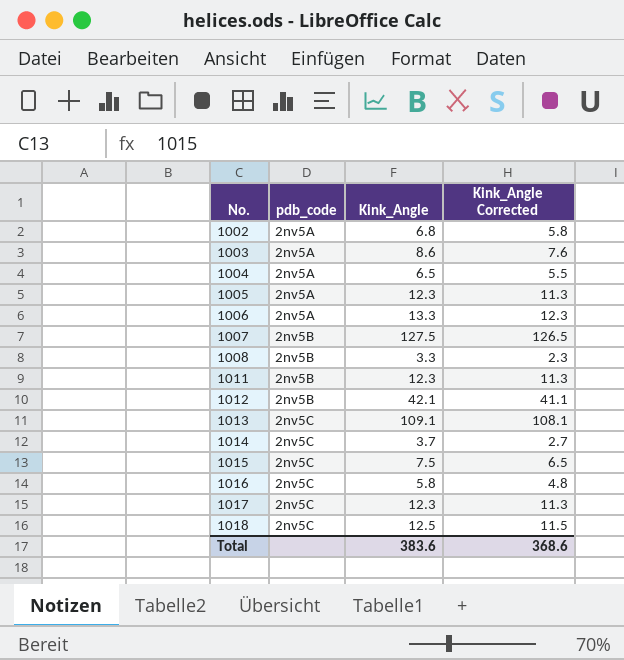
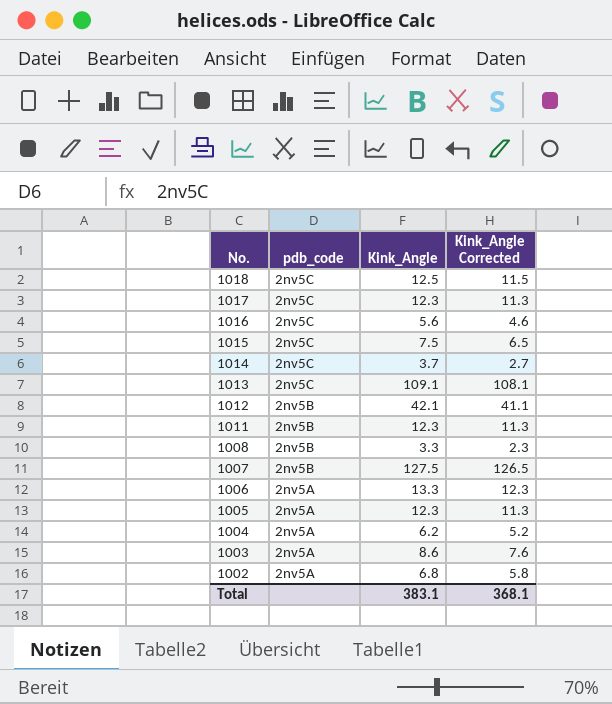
row order: No. ascending -> No. descending
1016 | Kink_Angle: 5.8 -> 5.6
1016 | Kink_Angle Corrected: 4.8 -> 4.6
1004 | Kink_Angle: 6.5 -> 6.2
1004 | Kink_Angle Corrected: 5.5 -> 5.2
Total | Kink_Angle: 383.6 -> 383.1
Total | Kink_Angle Corrected: 368.6 -> 368.1

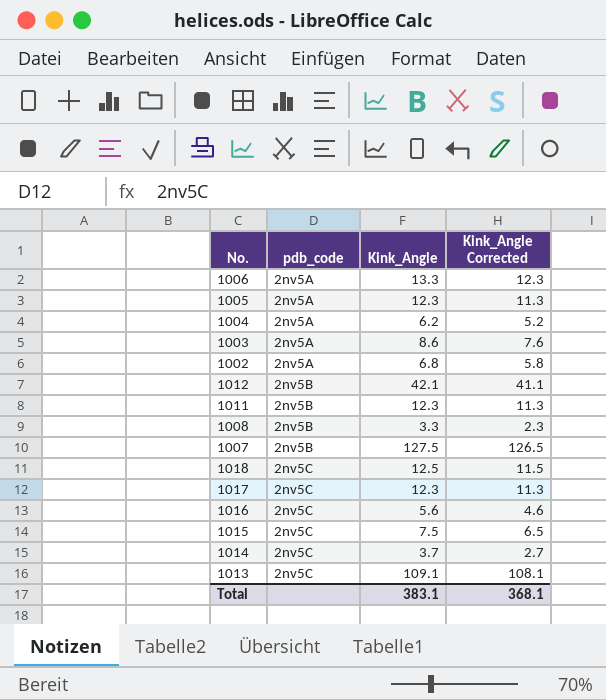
row order: No. descending -> pdb_code ascending

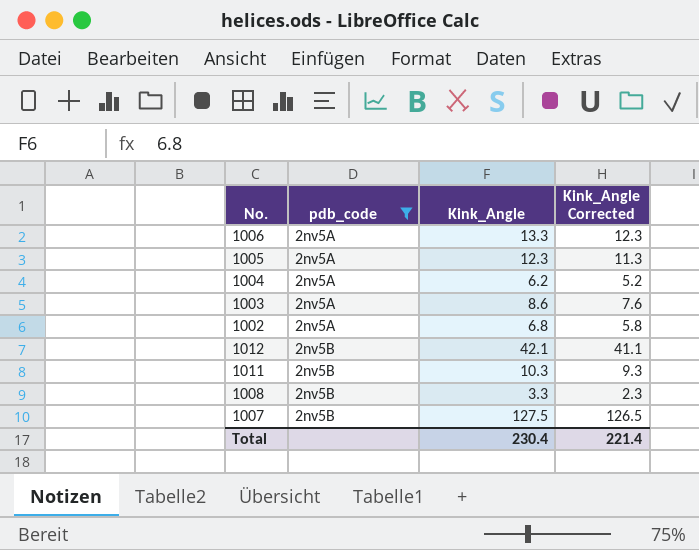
filter: none -> pdb_code != 2nv5C
1011 | Kink_Angle: 12.3 -> 10.3
1011 | Kink_Angle Corrected: 11.3 -> 9.3
Total | Kink_Angle: 383.1 -> 230.4
Total | Kink_Angle Corrected: 368.1 -> 221.4

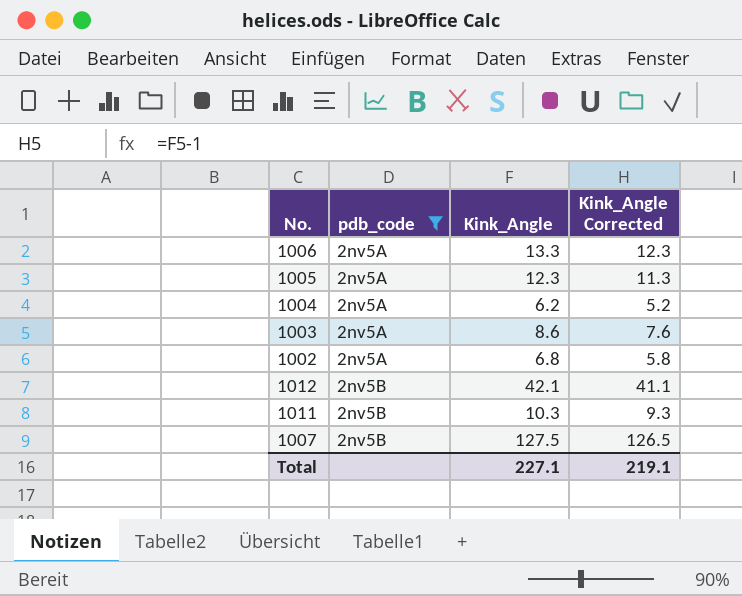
row 1008: 2nv5B | 3.3 | 2.3 -> none
Total | Kink_Angle: 230.4 -> 227.1
Total | Kink_Angle Corrected: 221.4 -> 219.1

